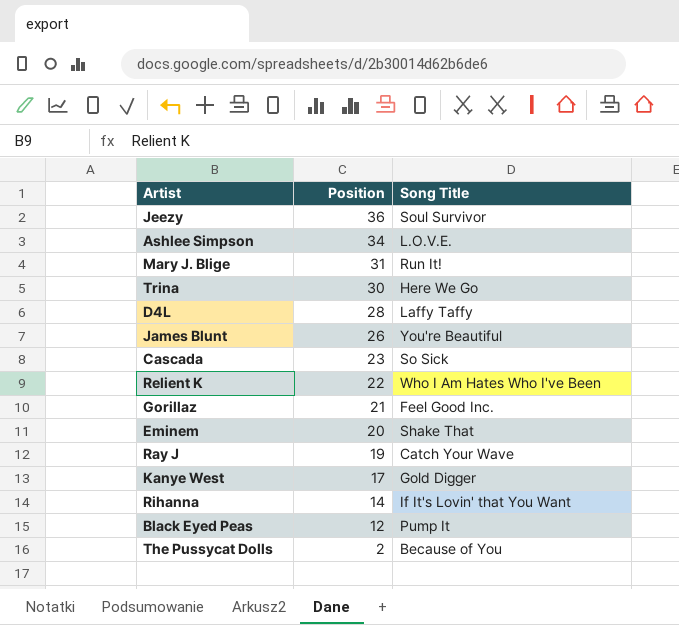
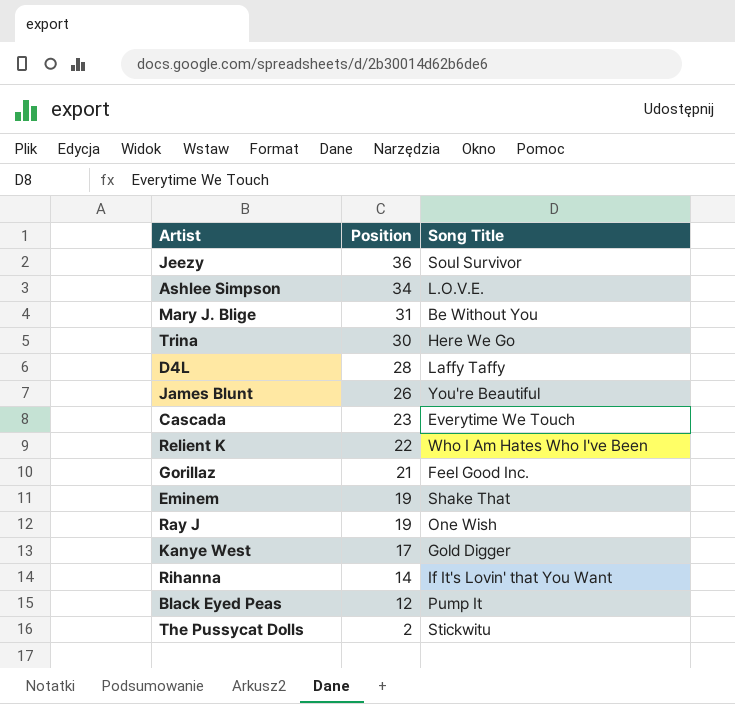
Mary J. Blige | Song Title: Run It! -> Be Without You
Cascada | Song Title: So Sick -> Everytime We Touch
Eminem | Position: 20 -> 19
Ray J | Song Title: Catch Your Wave -> One Wish
The Pussycat Dolls | Song Title: Because of You -> Stickwitu

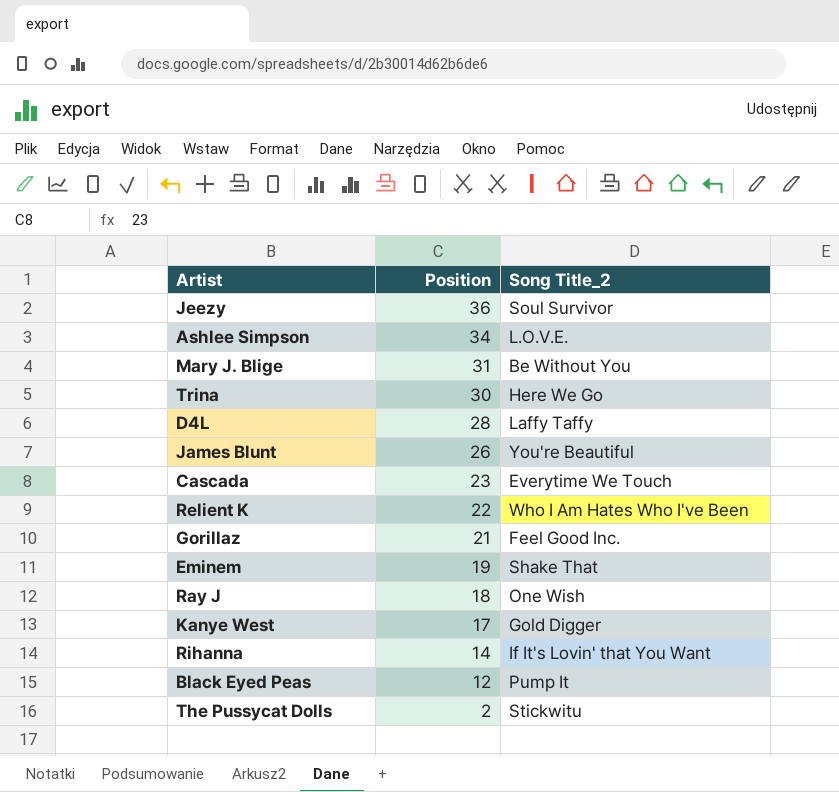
column name: Song Title -> Song Title_2
Ray J | Position: 19 -> 18

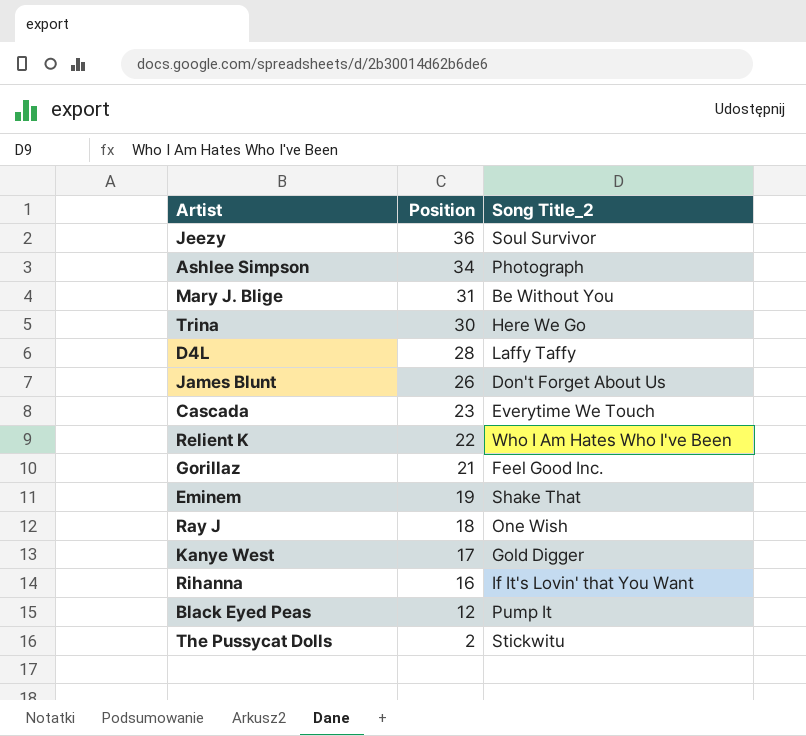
Ashlee Simpson | Song Title_2: L.O.V.E. -> Photograph
James Blunt | Song Title_2: You're Beautiful -> Don't Forget About Us
Rihanna | Position: 14 -> 16

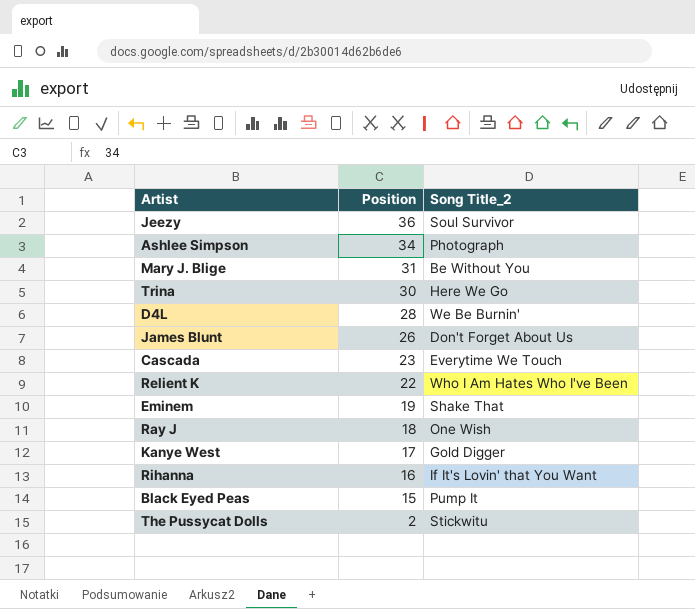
row Gorillaz: 21 | Feel Good Inc. -> none
D4L | Song Title_2: Laffy Taffy -> We Be Burnin'
Black Eyed Peas | Position: 12 -> 15

